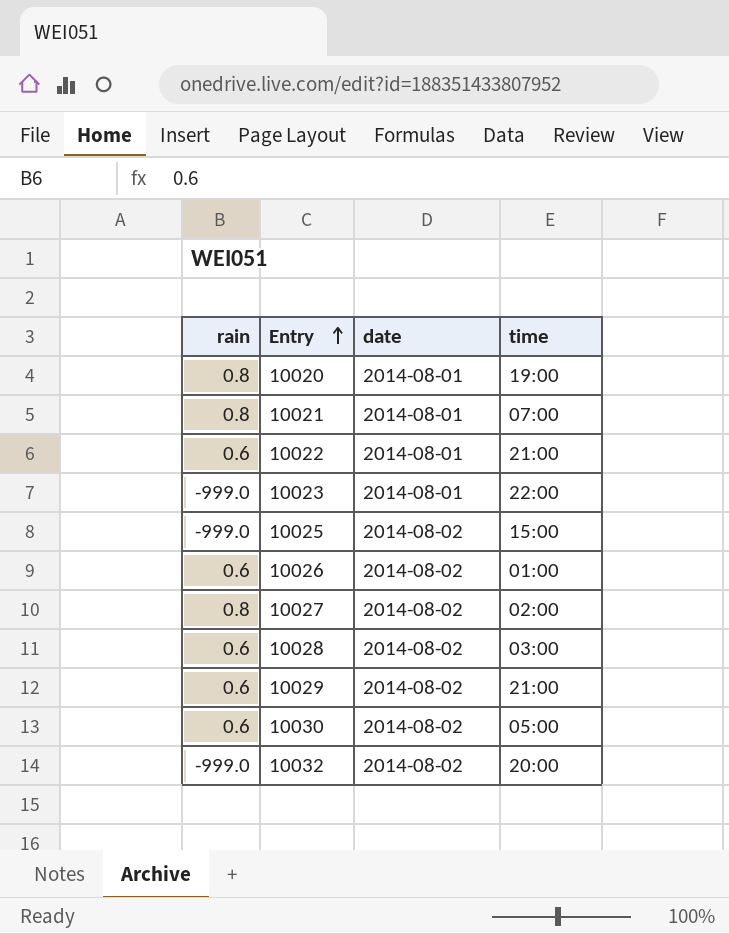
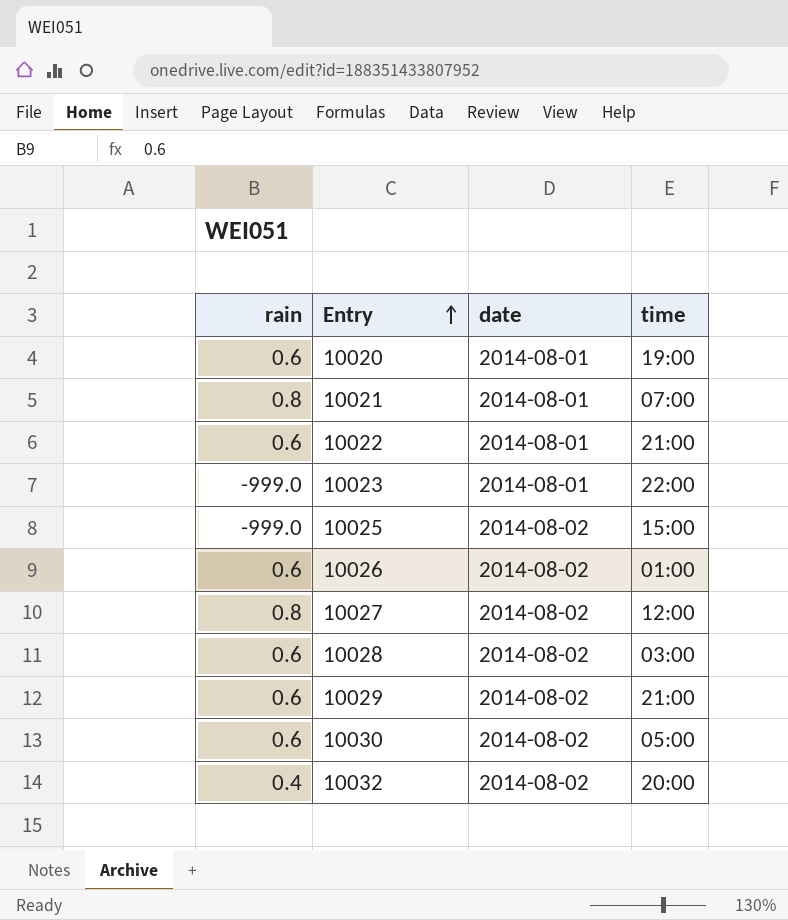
10020 | rain: 0.8 -> 0.6
10027 | time: 02:00 -> 12:00
10032 | rain: -999.0 -> 0.4

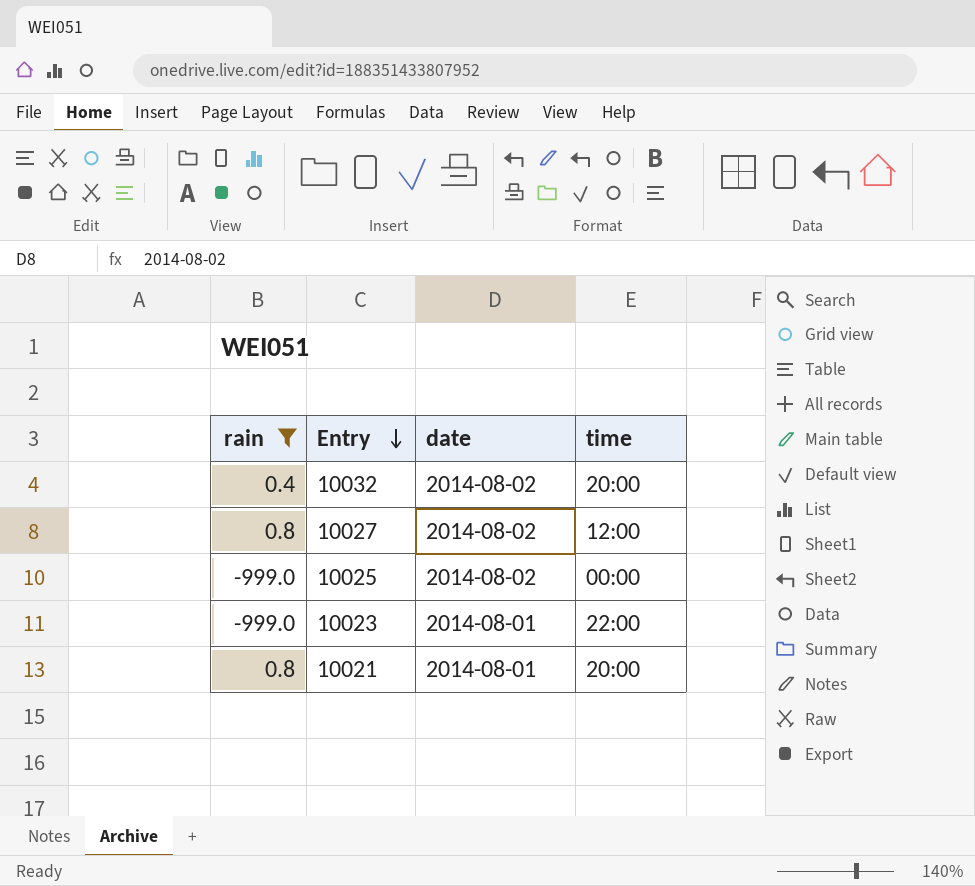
filter: none -> rain != 0.6
row order: Entry ascending -> Entry descending
10025 | time: 15:00 -> 00:00
10021 | time: 07:00 -> 20:00

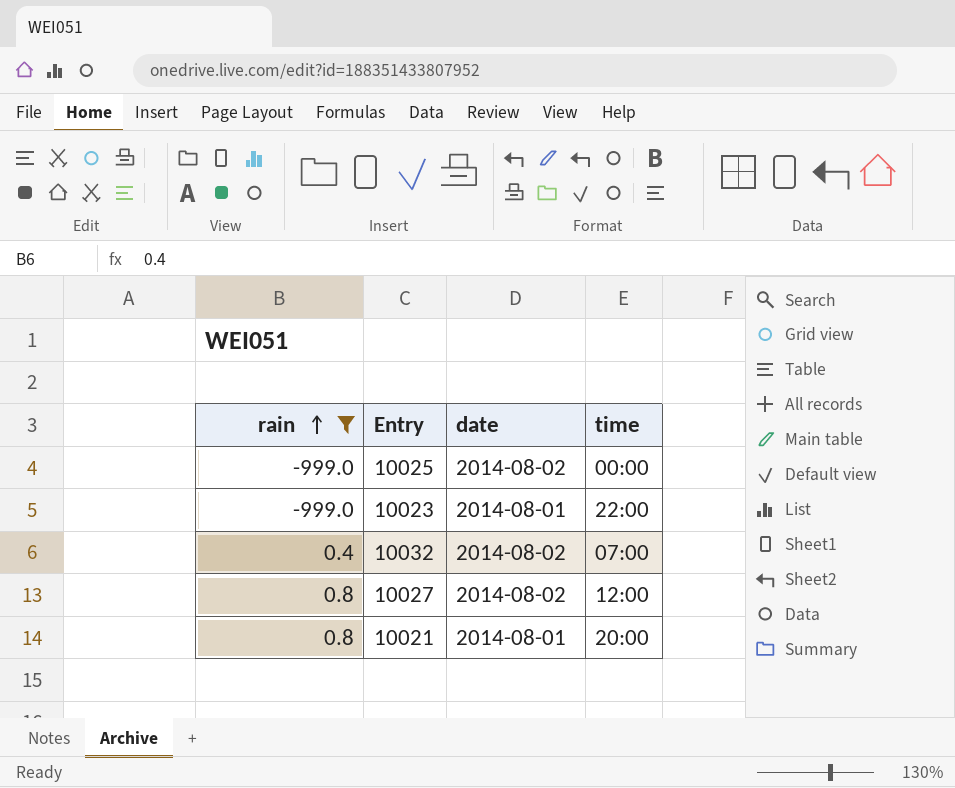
row order: Entry descending -> rain ascending
10032 | time: 20:00 -> 07:00

